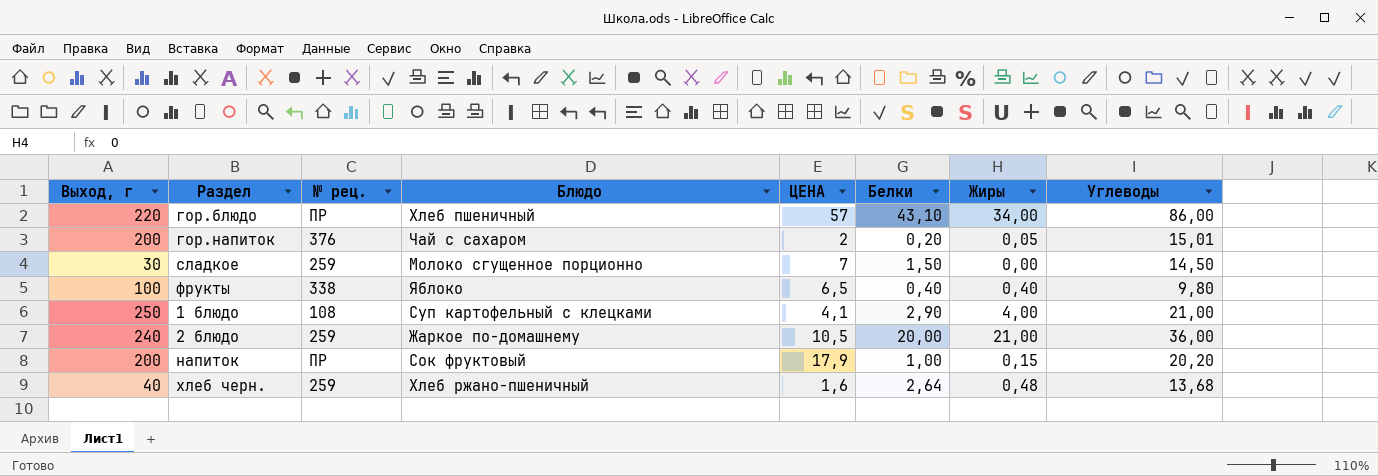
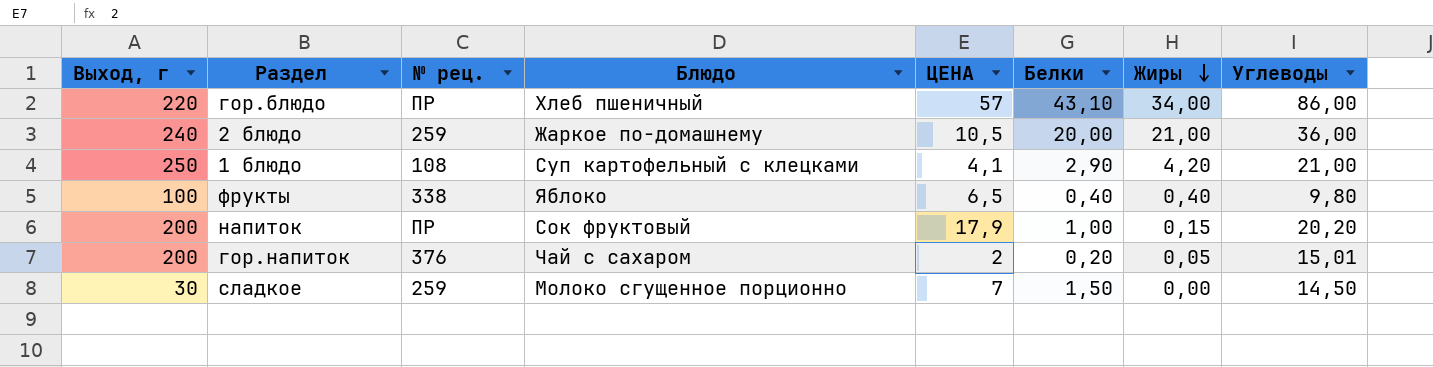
row order: none -> Жиры descending
row хлеб черн.: 40 | 259 | Хлеб ржано-пшеничный | 1,6 | 2,64 | 0,48 | 13,68 -> none
1 блюдо | Жиры: 4,00 -> 4,20

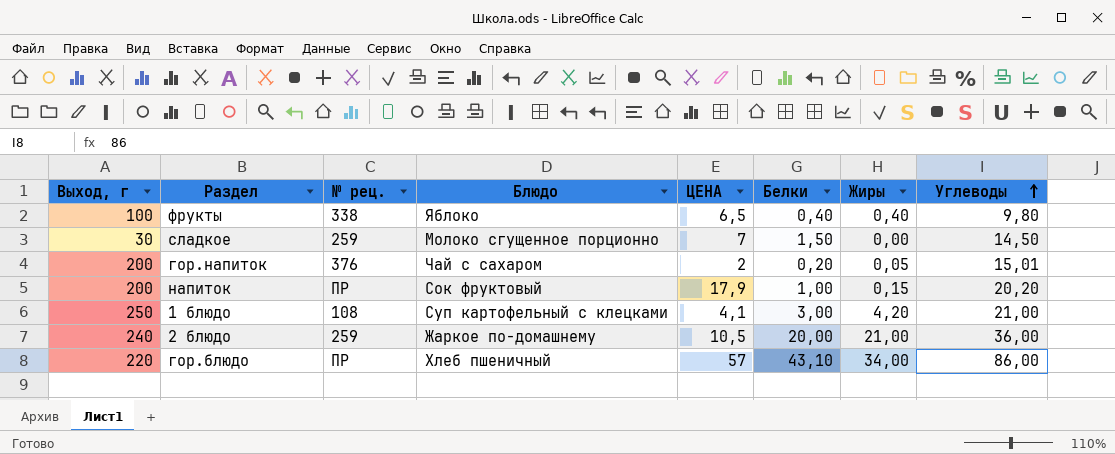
row order: Жиры descending -> Углеводы ascending
1 блюдо | Белки: 2,90 -> 3,00

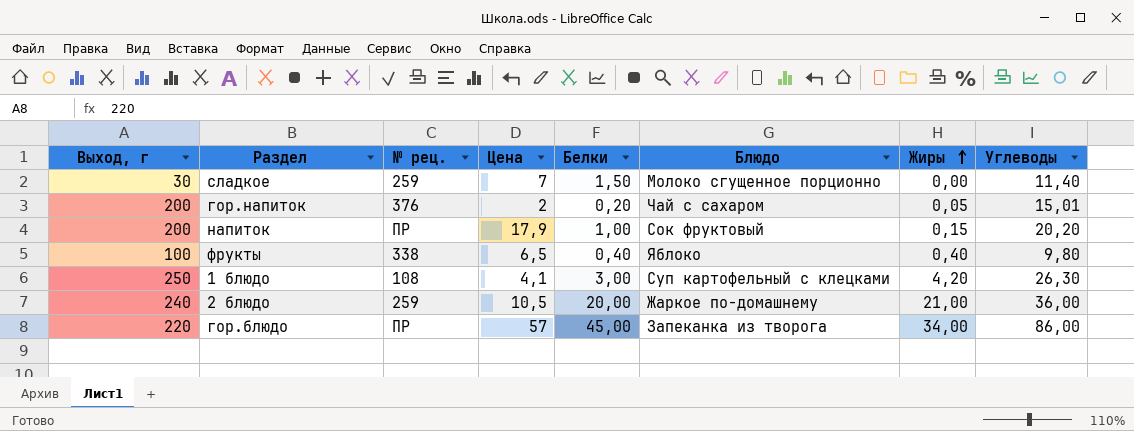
row order: Углеводы ascending -> Жиры ascending
column name: ЦЕНА -> Цена
column Блюдо | position: 4 -> 6
сладкое | Углеводы: 14,50 -> 11,40
1 блюдо | Углеводы: 21,00 -> 26,30
гор.блюдо | Белки: 43,10 -> 45,00
гор.блюдо | Блюдо: Хлеб пшеничный -> Запеканка из творога

